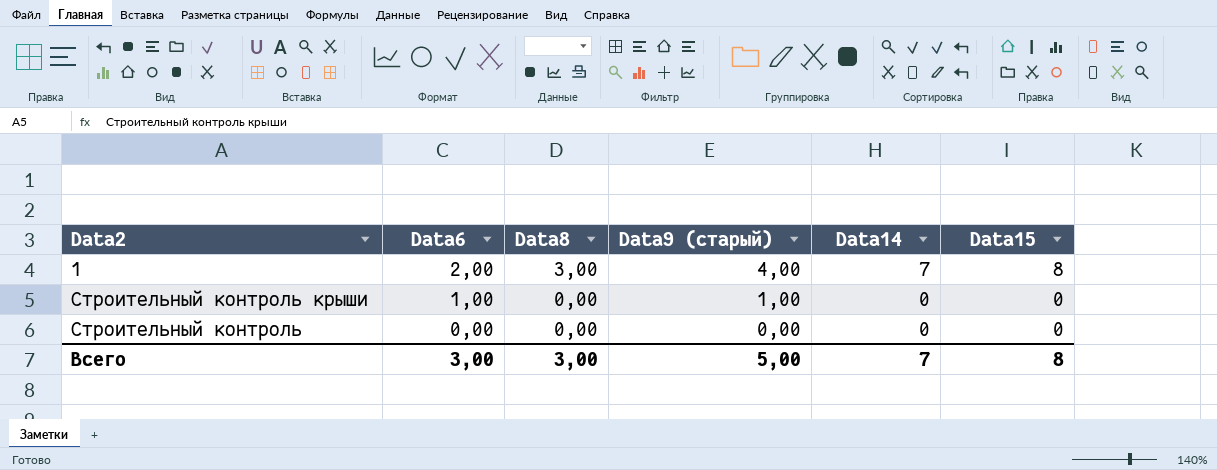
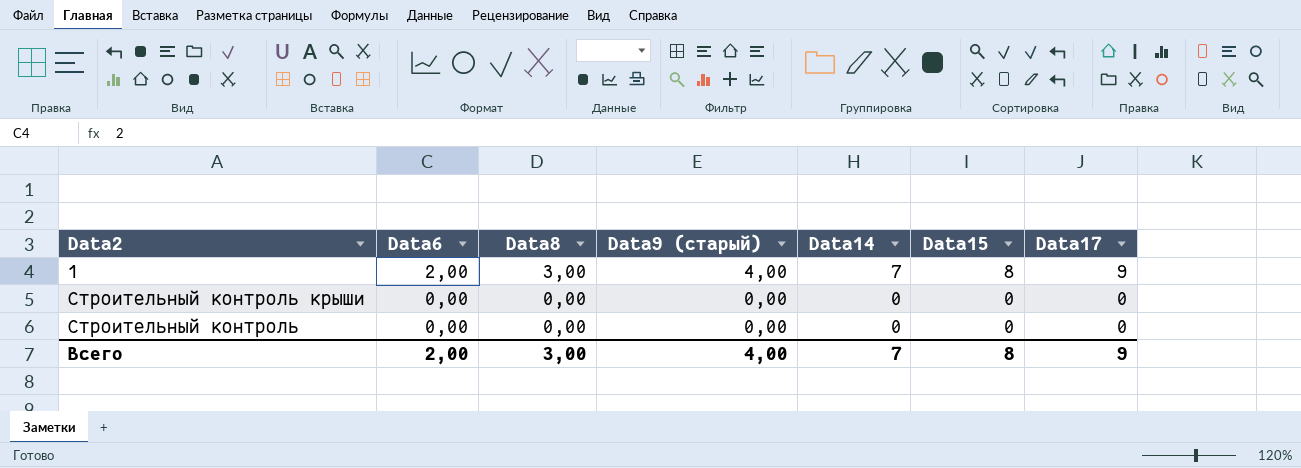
column Data17 | position: none -> 7
Строительный контроль крыши | Data6: 1,00 -> 0,00
Строительный контроль крыши | Data9 (старый): 1,00 -> 0,00
Всего | Data6: 3,00 -> 2,00
Всего | Data9 (старый): 5,00 -> 4,00

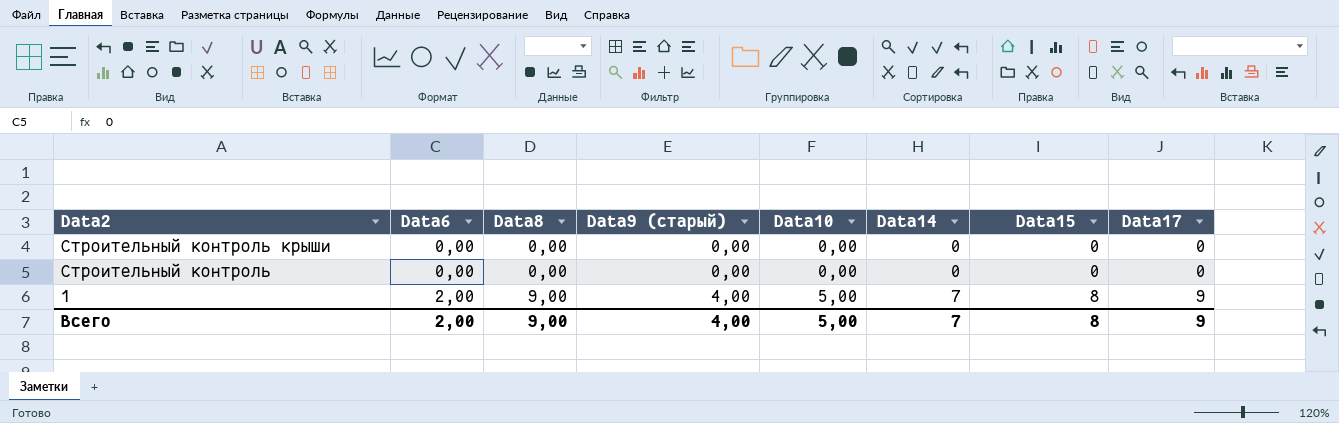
row order: Data6 descending -> Data2 descending
column Data10 | position: none -> 5
1 | Data8: 3,00 -> 9,00
Всего | Data8: 3,00 -> 9,00

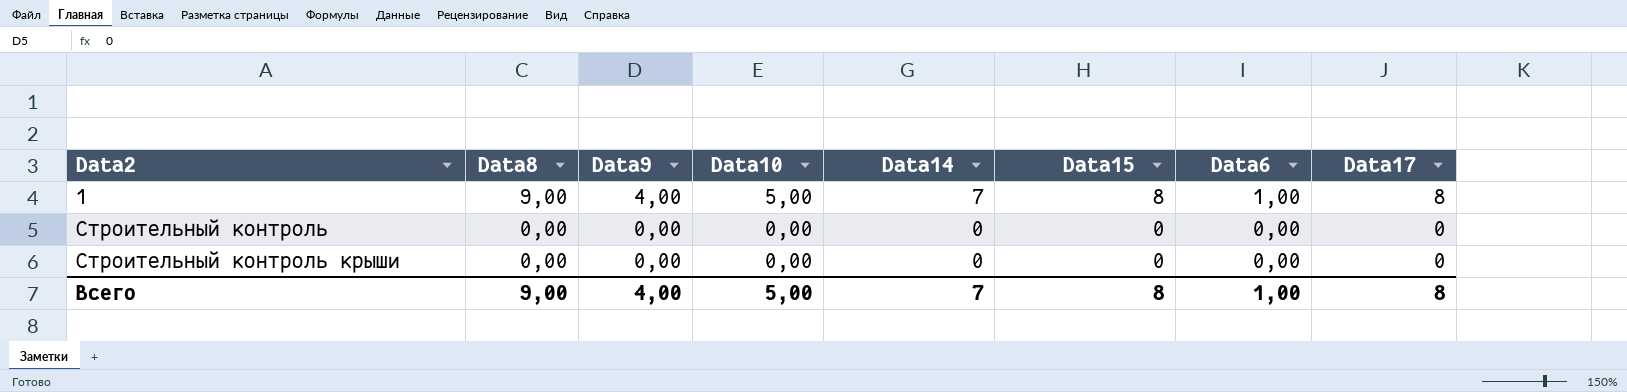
row order: Data2 descending -> Data2 ascending
column name: Data9 (старый) -> Data9
column Data6 | position: 2 -> 7
1 | Data6: 2,00 -> 1,00
1 | Data17: 9 -> 8
Всего | Data6: 2,00 -> 1,00
Всего | Data17: 9 -> 8

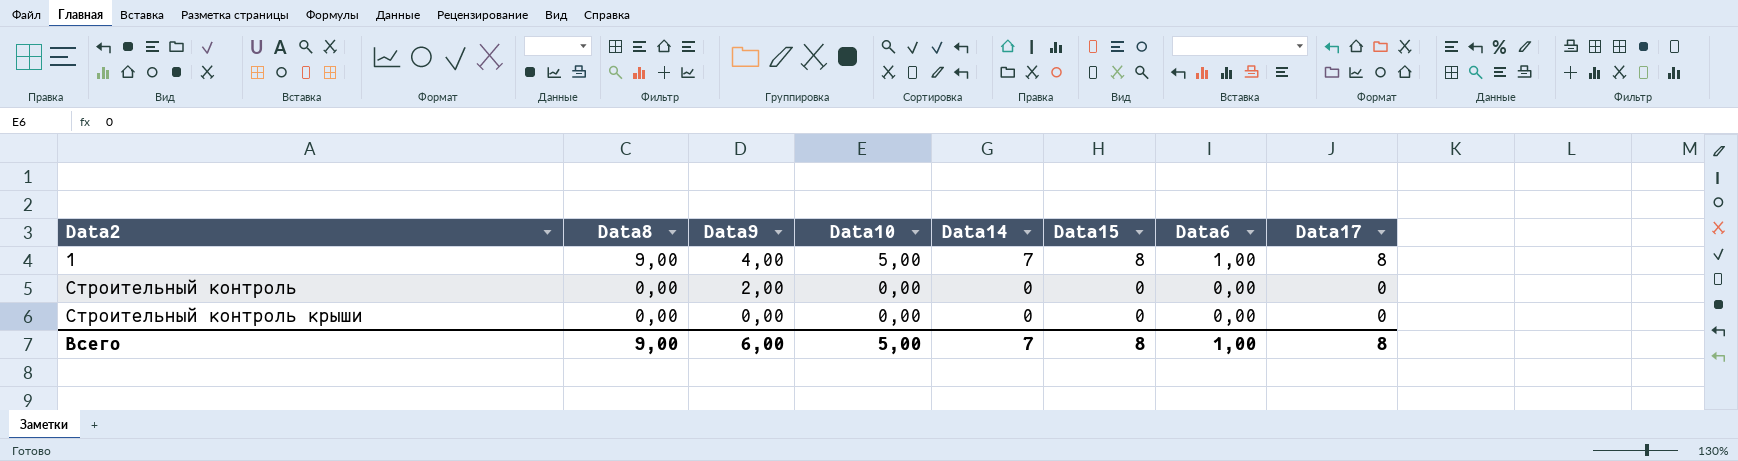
Строительный контроль | Data9: 0,00 -> 2,00
Всего | Data9: 4,00 -> 6,00

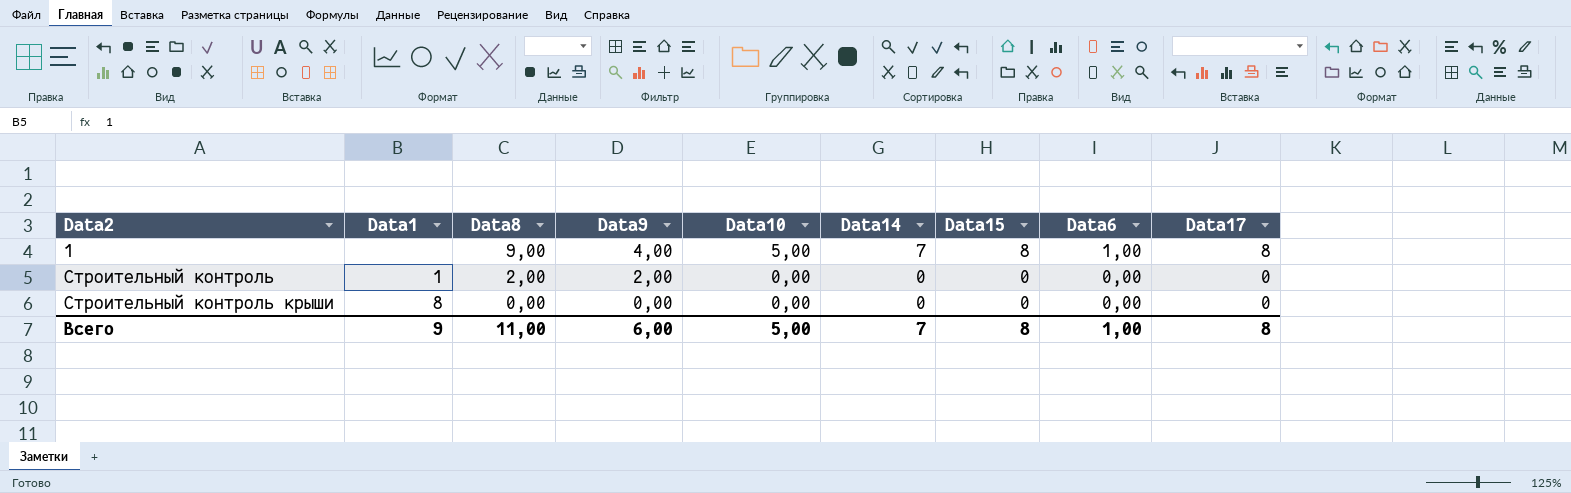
column Data1 | position: none -> 2
Строительный контроль | Data8: 0,00 -> 2,00
Всего | Data8: 9,00 -> 11,00

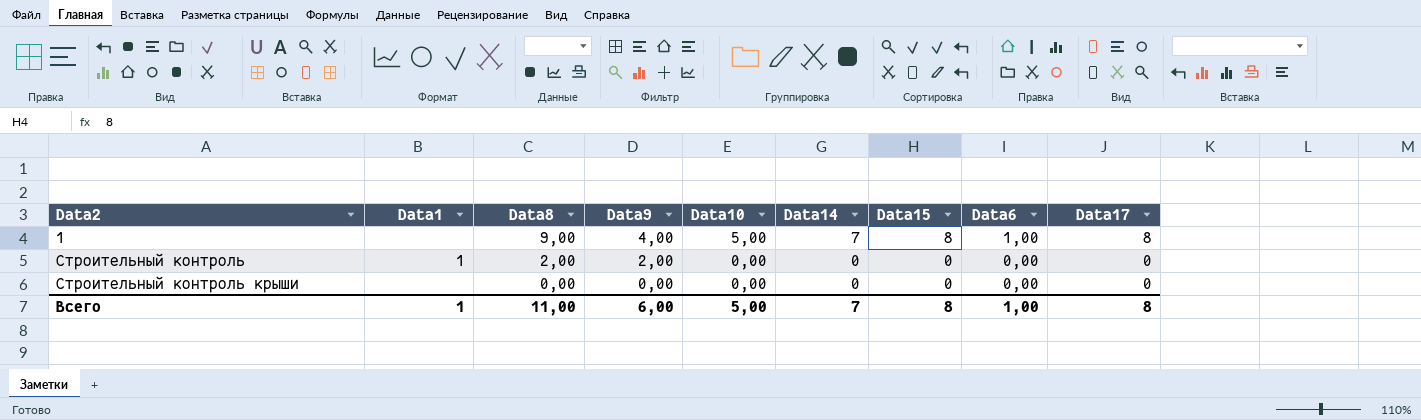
Строительный контроль крыши | Data1: 8 -> none
Всего | Data1: 9 -> 1

